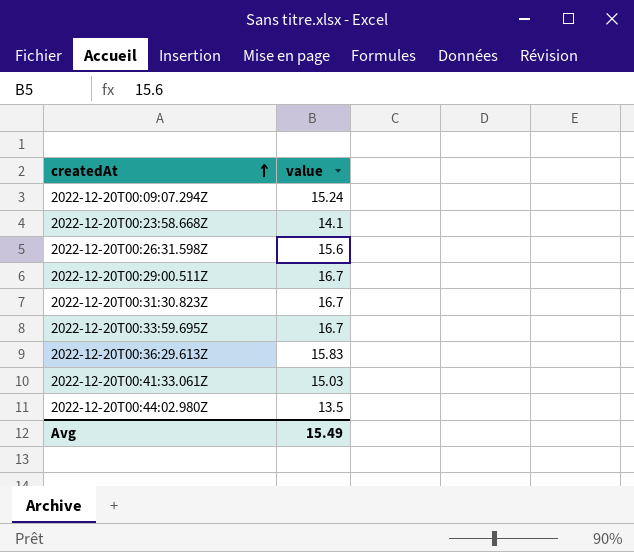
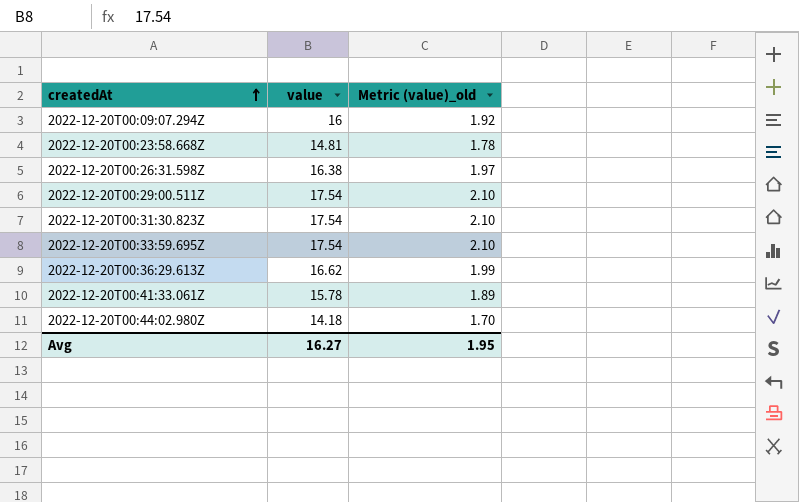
column Metric (value)_old | formula: none -> [value] * 0.12
2022-12-20T00:09:07.294Z | value: 15.24 -> 16
2022-12-20T00:23:58.668Z | value: 14.1 -> 14.81
2022-12-20T00:26:31.598Z | value: 15.6 -> 16.38
2022-12-20T00:29:00.511Z | value: 16.7 -> 17.54
2022-12-20T00:31:30.823Z | value: 16.7 -> 17.54
2022-12-20T00:33:59.695Z | value: 16.7 -> 17.54
2022-12-20T00:36:29.613Z | value: 15.83 -> 16.62
2022-12-20T00:41:33.061Z | value: 15.03 -> 15.78
2022-12-20T00:44:02.980Z | value: 13.5 -> 14.18
Avg | value: 15.49 -> 16.27

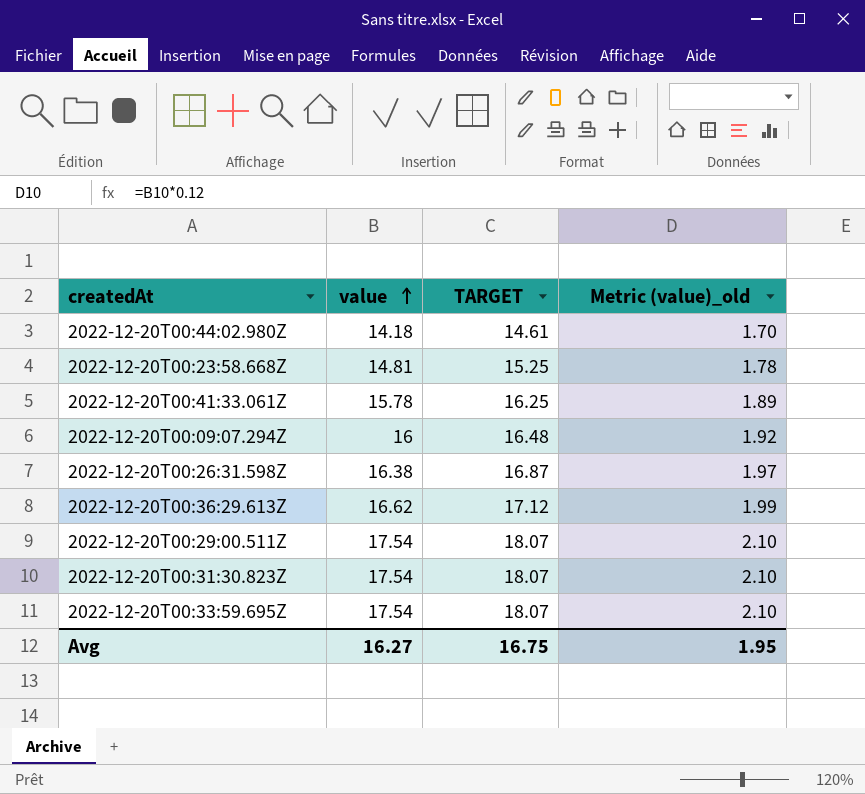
row order: createdAt ascending -> value ascending
column TARGET | formula: none -> [value] * 1.03

